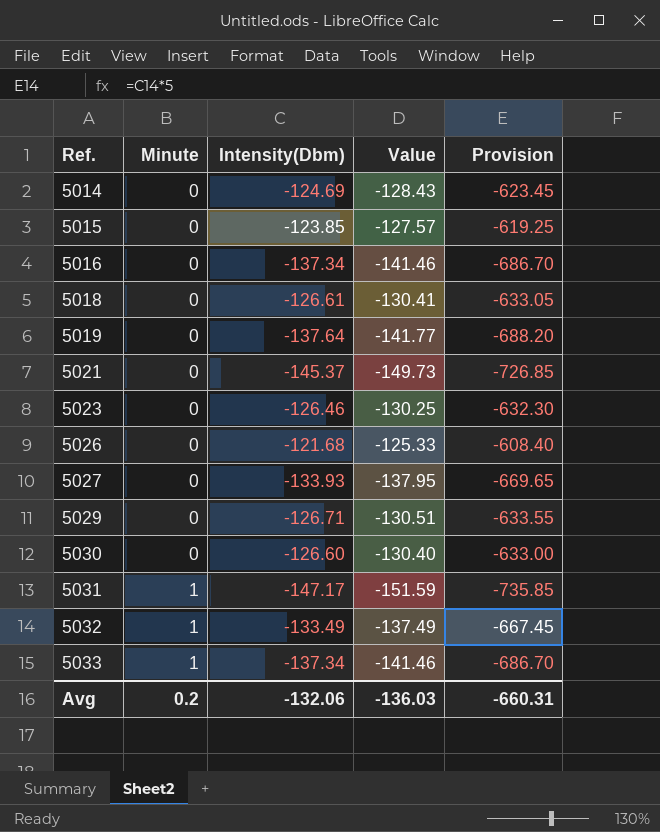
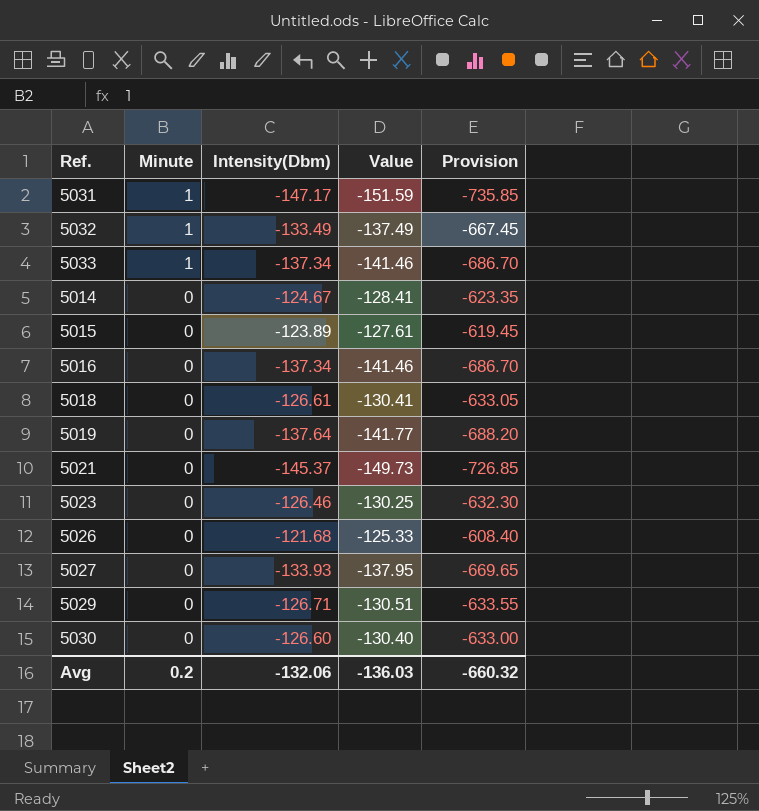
row order: Ref. ascending -> Minute descending
5014 | Intensity(Dbm): -124.69 -> -124.67
5014 | Value: -128.43 -> -128.41
5014 | Provision: -623.45 -> -623.35
5015 | Intensity(Dbm): -123.85 -> -123.89
5015 | Value: -127.57 -> -127.61
5015 | Provision: -619.25 -> -619.45
Avg | Provision: -660.31 -> -660.32

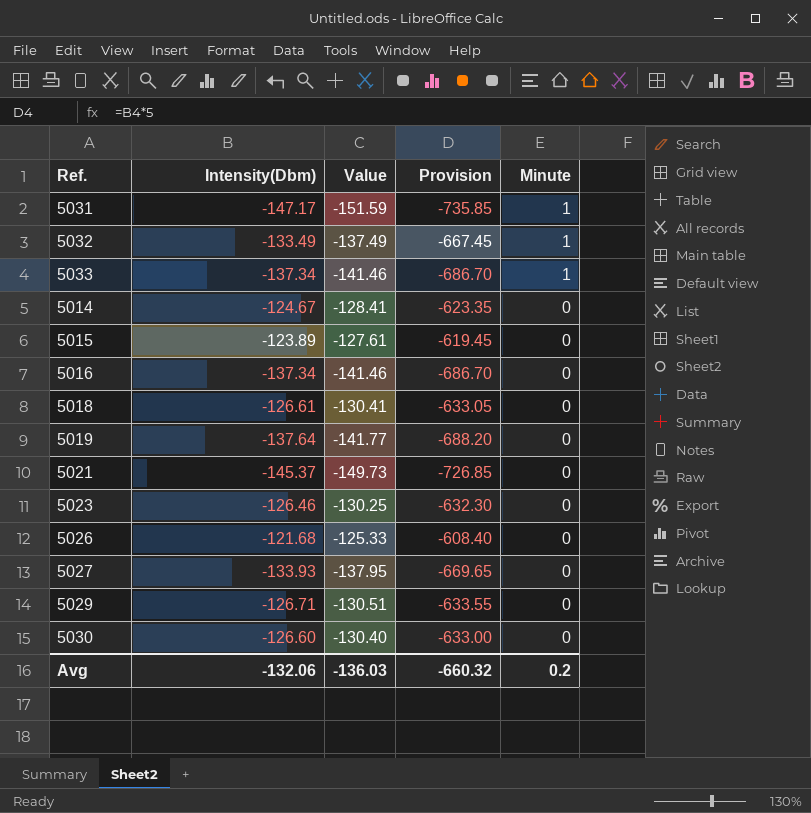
column Minute | position: 2 -> 5

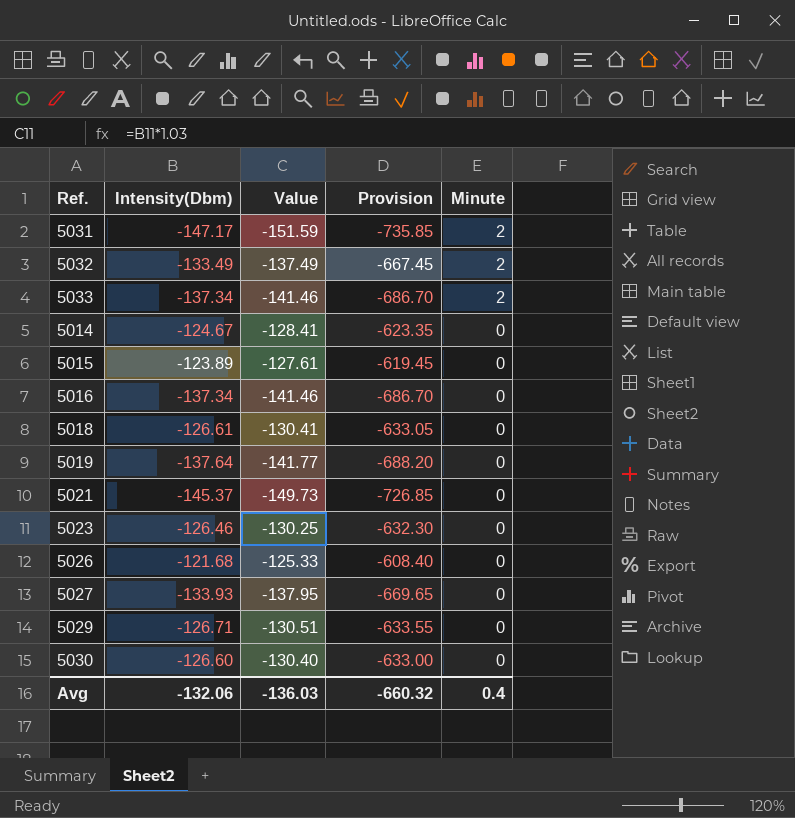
5031 | Minute: 1 -> 2
5032 | Minute: 1 -> 2
5033 | Minute: 1 -> 2
Avg | Minute: 0.2 -> 0.4

